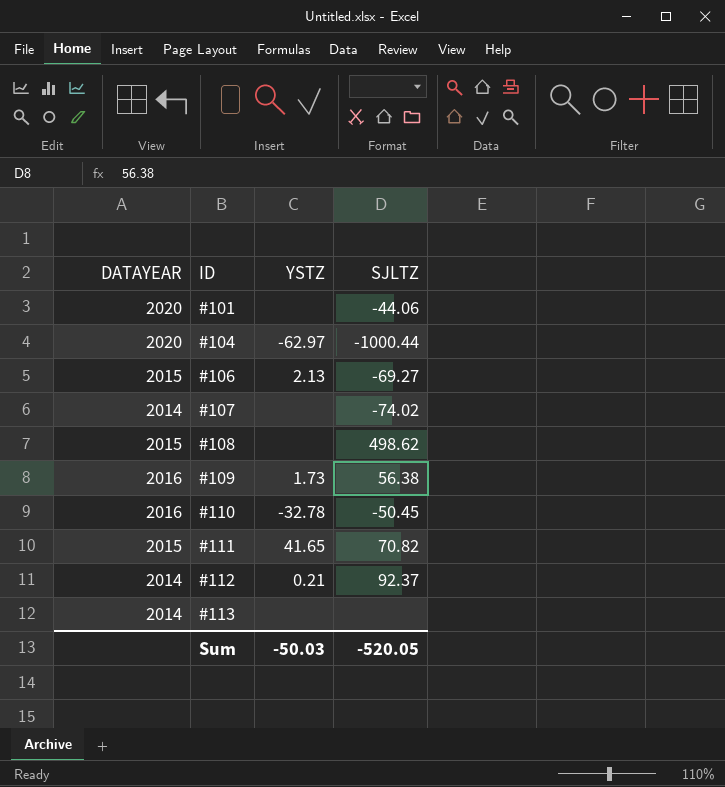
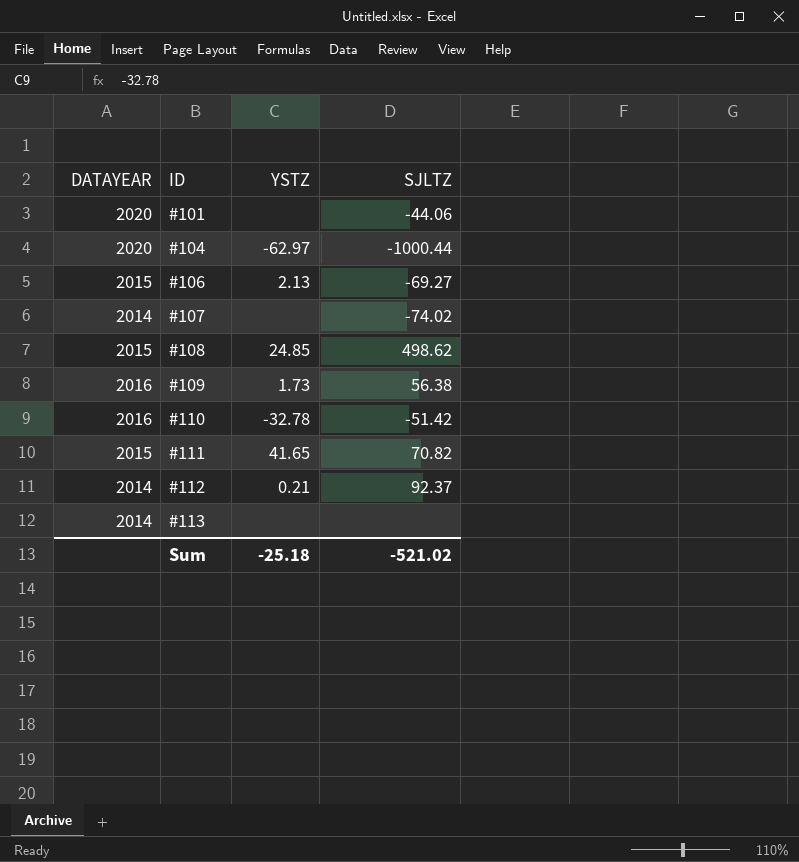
#108 | YSTZ: none -> 24.85
#110 | SJLTZ: -50.45 -> -51.42
Sum | YSTZ: -50.03 -> -25.18
Sum | SJLTZ: -520.05 -> -521.02

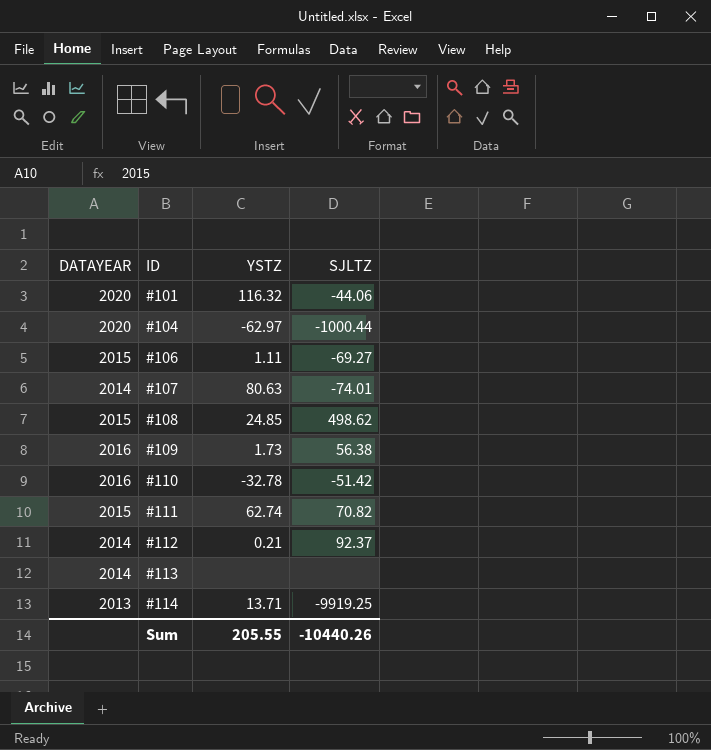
#101 | YSTZ: none -> 116.32
#106 | YSTZ: 2.13 -> 1.11
#107 | YSTZ: none -> 80.63
#107 | SJLTZ: -74.02 -> -74.01
#111 | YSTZ: 41.65 -> 62.74
row #114: none -> 2013 | 13.71 | -9919.25
Sum | YSTZ: -25.18 -> 205.55
Sum | SJLTZ: -521.02 -> -10440.26

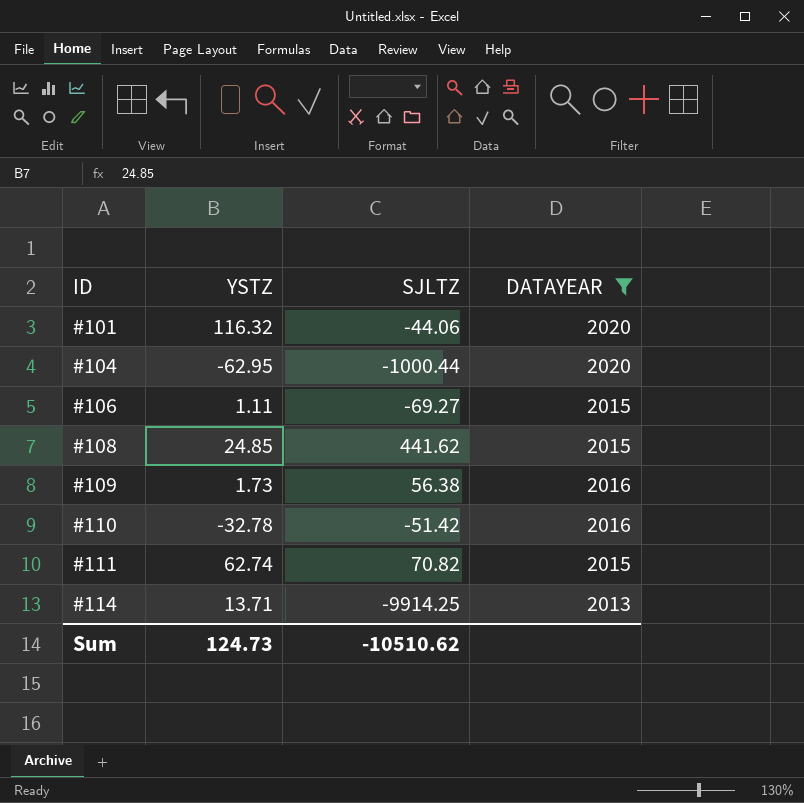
filter: none -> DATAYEAR != 2014
column DATAYEAR | position: 1 -> 4
#104 | YSTZ: -62.97 -> -62.95
#108 | SJLTZ: 498.62 -> 441.62
#114 | SJLTZ: -9919.25 -> -9914.25
Sum | YSTZ: 205.55 -> 124.73
Sum | SJLTZ: -10440.26 -> -10510.62

